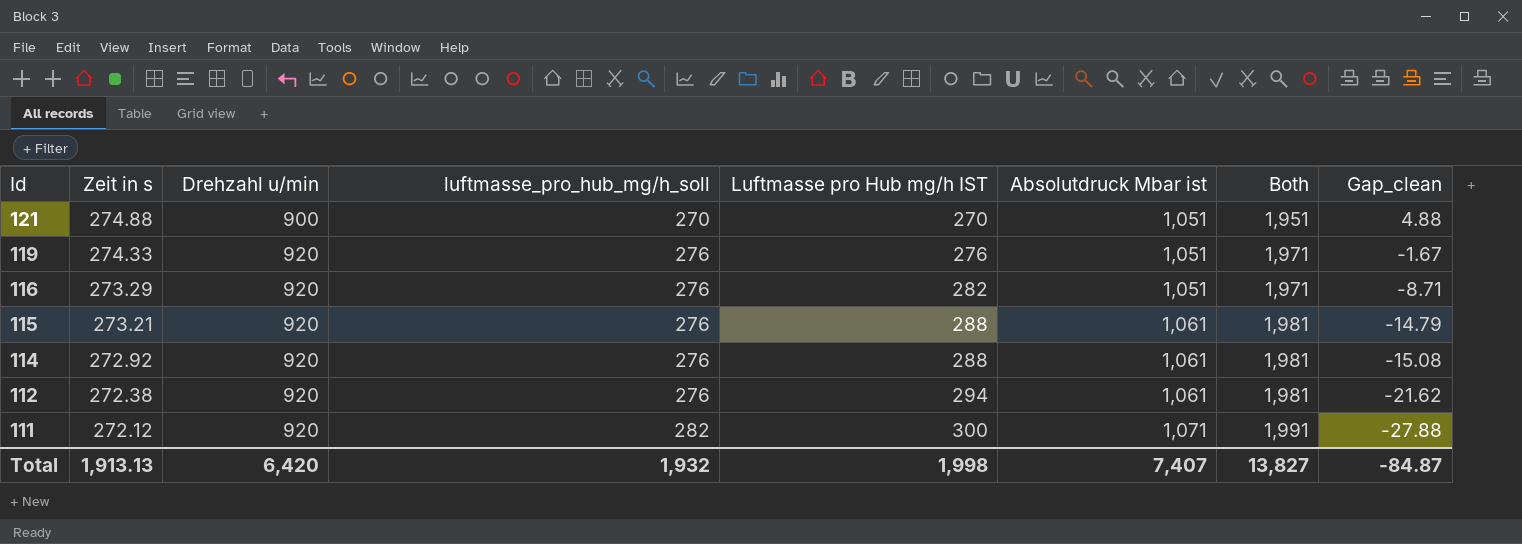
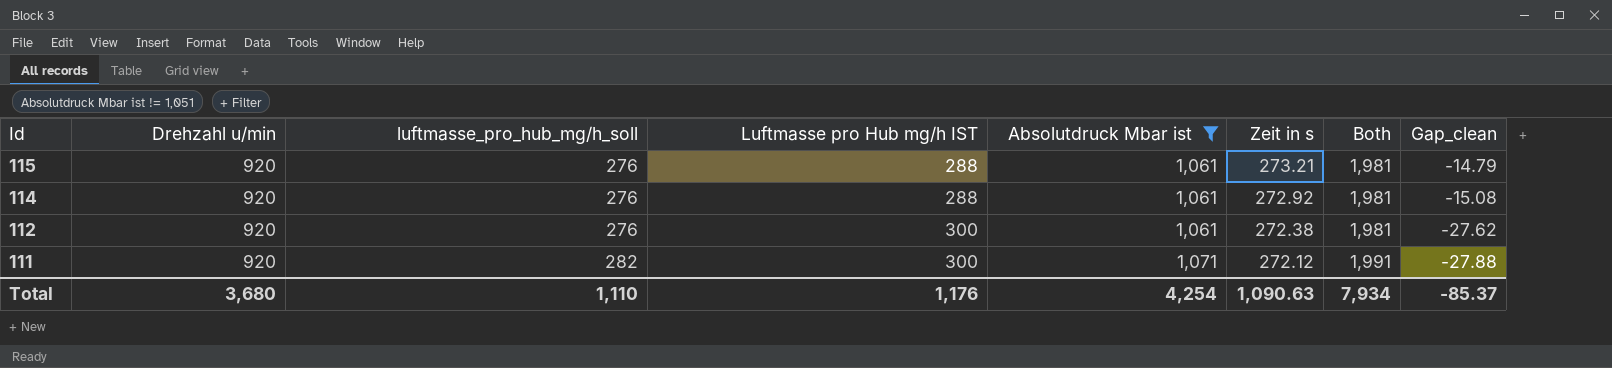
filter: none -> Absolutdruck Mbar ist != 1,051
column Zeit in s | position: 2 -> 6
112 | Luftmasse pro Hub mg/h IST: 294 -> 300
112 | Gap_clean: -21.62 -> -27.62
Total | Drehzahl u/min: 6,420 -> 3,680
Total | luftmasse_pro_hub_mg/h_soll: 1,932 -> 1,110
Total | Luftmasse pro Hub mg/h IST: 1,998 -> 1,176
Total | Absolutdruck Mbar ist: 7,407 -> 4,254
Total | Zeit in s: 1,913.13 -> 1,090.63
Total | Both: 13,827 -> 7,934
Total | Gap_clean: -84.87 -> -85.37

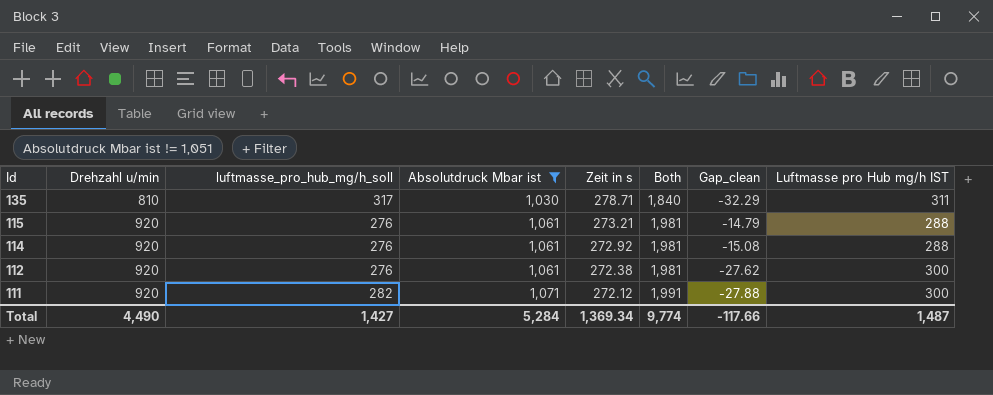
column Luftmasse pro Hub mg/h IST | position: 4 -> 8
row 135: none -> 810 | 317 | 1,030 | 278.71 | 1,840 | -32.29 | 311
Total | Drehzahl u/min: 3,680 -> 4,490
Total | luftmasse_pro_hub_mg/h_soll: 1,110 -> 1,427
Total | Absolutdruck Mbar ist: 4,254 -> 5,284
Total | Zeit in s: 1,090.63 -> 1,369.34
Total | Both: 7,934 -> 9,774
Total | Gap_clean: -85.37 -> -117.66
Total | Luftmasse pro Hub mg/h IST: 1,176 -> 1,487

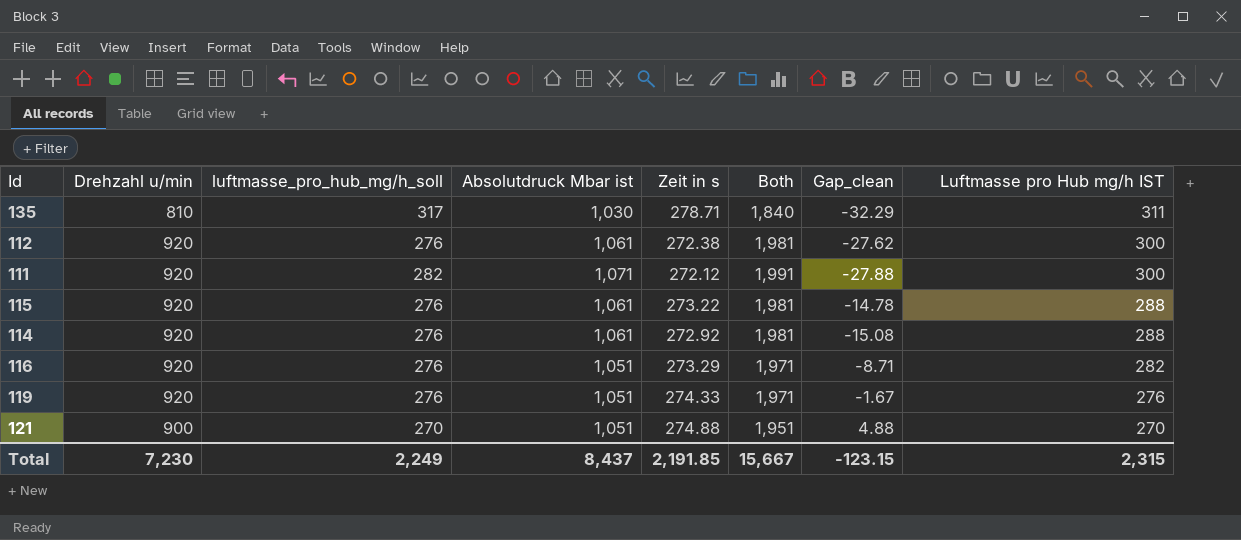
filter: Absolutdruck Mbar ist != 1,051 -> none
row order: Id descending -> Luftmasse pro Hub mg/h IST descending
115 | Zeit in s: 273.21 -> 273.22
115 | Gap_clean: -14.79 -> -14.78
Total | Drehzahl u/min: 4,490 -> 7,230
Total | luftmasse_pro_hub_mg/h_soll: 1,427 -> 2,249
Total | Absolutdruck Mbar ist: 5,284 -> 8,437
Total | Zeit in s: 1,369.34 -> 2,191.85
Total | Both: 9,774 -> 15,667
Total | Gap_clean: -117.66 -> -123.15
Total | Luftmasse pro Hub mg/h IST: 1,487 -> 2,315

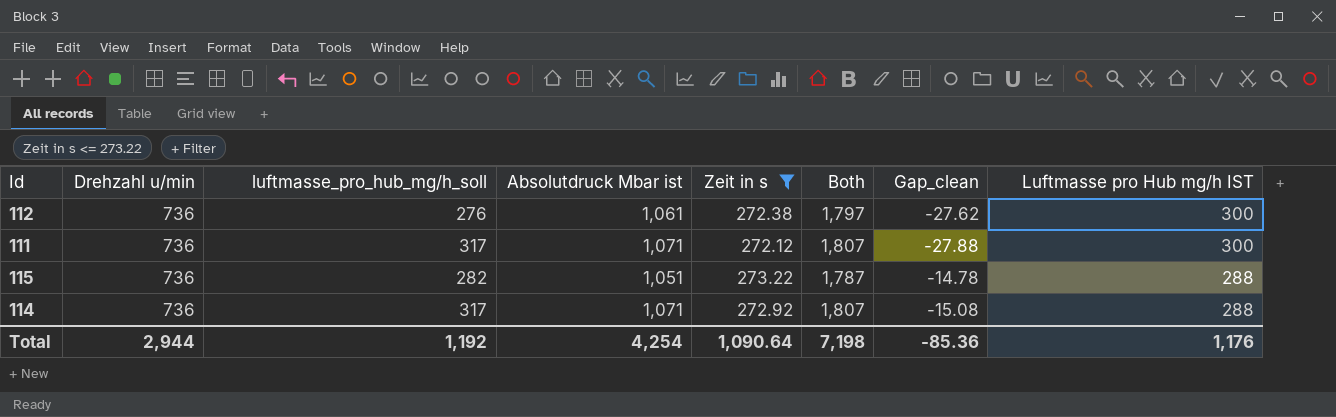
filter: none -> Zeit in s <= 273.22
112 | Drehzahl u/min: 920 -> 736
112 | Both: 1,981 -> 1,797
111 | Drehzahl u/min: 920 -> 736
111 | luftmasse_pro_hub_mg/h_soll: 282 -> 317
111 | Both: 1,991 -> 1,807
115 | Drehzahl u/min: 920 -> 736
115 | luftmasse_pro_hub_mg/h_soll: 276 -> 282
115 | Absolutdruck Mbar ist: 1,061 -> 1,051
115 | Both: 1,981 -> 1,787
114 | Drehzahl u/min: 920 -> 736
114 | luftmasse_pro_hub_mg/h_soll: 276 -> 317
114 | Absolutdruck Mbar ist: 1,061 -> 1,071
114 | Both: 1,981 -> 1,807
Total | Drehzahl u/min: 7,230 -> 2,944
Total | luftmasse_pro_hub_mg/h_soll: 2,249 -> 1,192
Total | Absolutdruck Mbar ist: 8,437 -> 4,254
Total | Zeit in s: 2,191.85 -> 1,090.64
Total | Both: 15,667 -> 7,198
Total | Gap_clean: -123.15 -> -85.36
Total | Luftmasse pro Hub mg/h IST: 2,315 -> 1,176

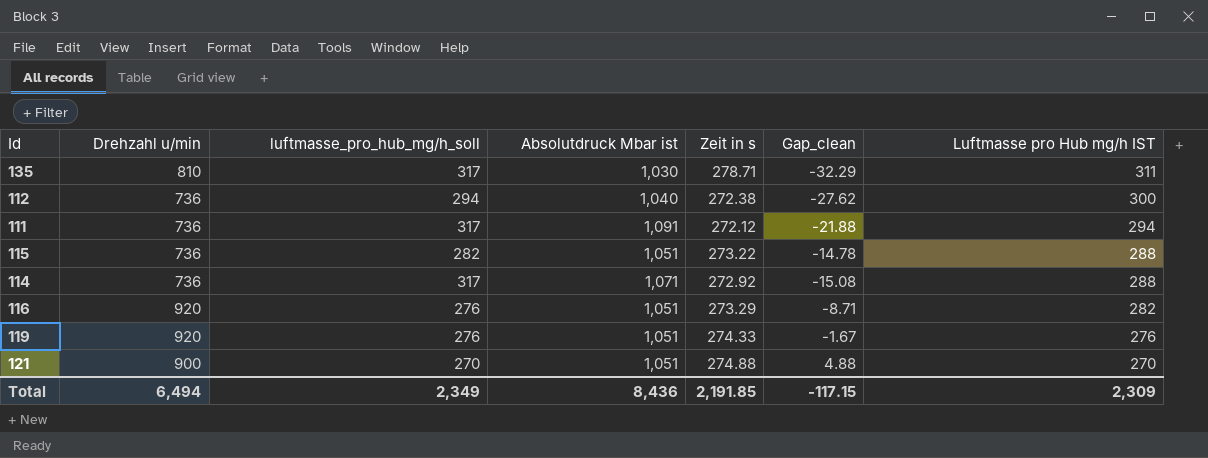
filter: Zeit in s <= 273.22 -> none
column Both | formula: [Drehzahl u/min] + [Absolutdruck Mbar ist] -> none
112 | luftmasse_pro_hub_mg/h_soll: 276 -> 294
112 | Absolutdruck Mbar ist: 1,061 -> 1,040
111 | Absolutdruck Mbar ist: 1,071 -> 1,091
111 | Gap_clean: -27.88 -> -21.88
111 | Luftmasse pro Hub mg/h IST: 300 -> 294
Total | Drehzahl u/min: 2,944 -> 6,494
Total | luftmasse_pro_hub_mg/h_soll: 1,192 -> 2,349
Total | Absolutdruck Mbar ist: 4,254 -> 8,436
Total | Zeit in s: 1,090.64 -> 2,191.85
Total | Gap_clean: -85.36 -> -117.15
Total | Luftmasse pro Hub mg/h IST: 1,176 -> 2,309

